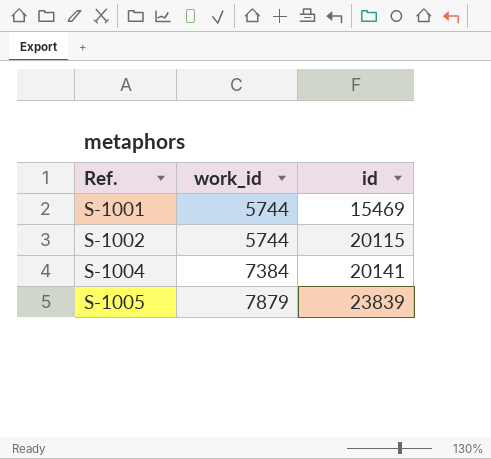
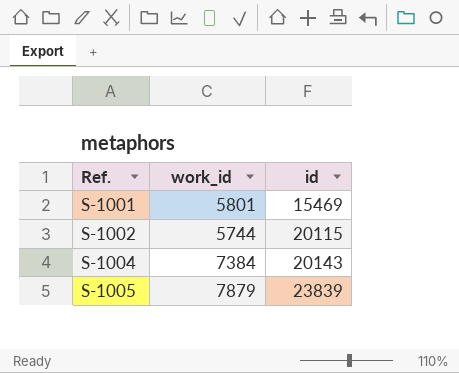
S-1001 | work_id: 5744 -> 5801
S-1004 | id: 20141 -> 20143

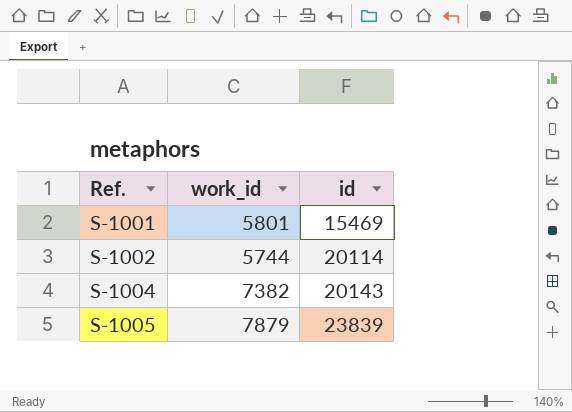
S-1002 | id: 20115 -> 20114
S-1004 | work_id: 7384 -> 7382

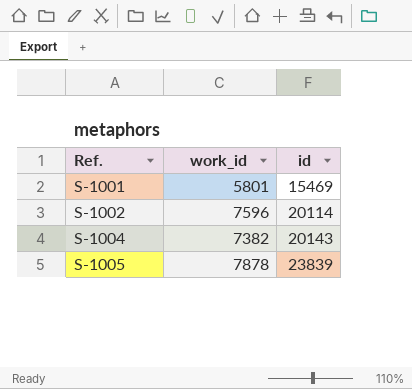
S-1002 | work_id: 5744 -> 7596
S-1005 | work_id: 7879 -> 7878

